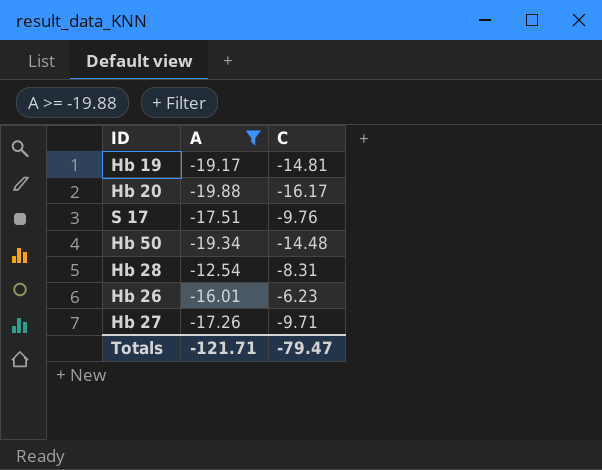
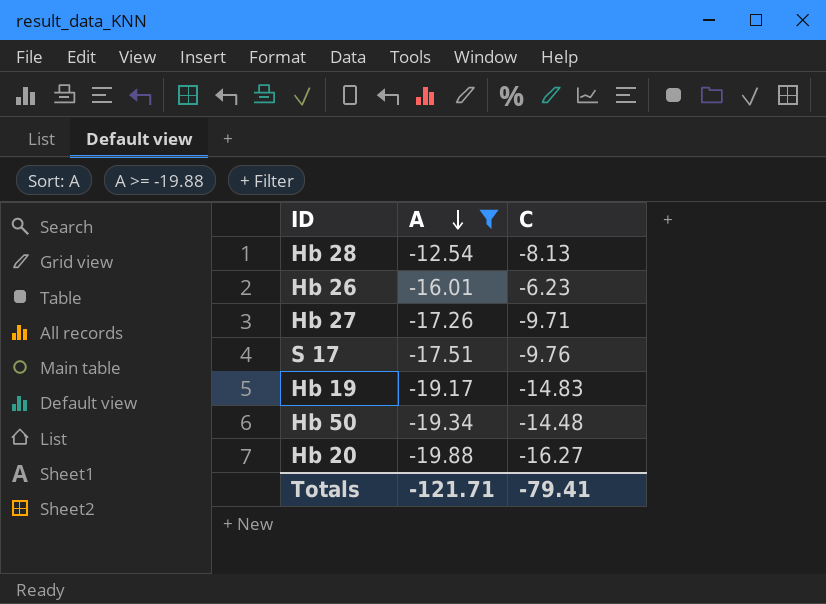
row order: none -> A descending
Hb 28 | C: -8.31 -> -8.13
Hb 19 | C: -14.81 -> -14.83
Hb 20 | C: -16.17 -> -16.27
Totals | C: -79.47 -> -79.41

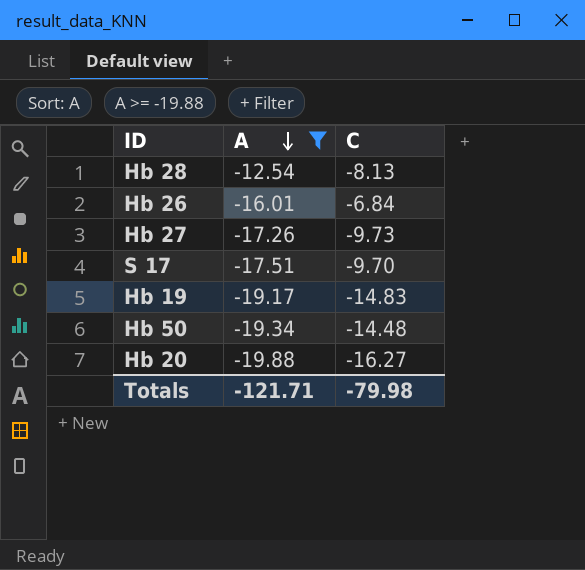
Hb 26 | C: -6.23 -> -6.84
Hb 27 | C: -9.71 -> -9.73
S 17 | C: -9.76 -> -9.70
Totals | C: -79.41 -> -79.98

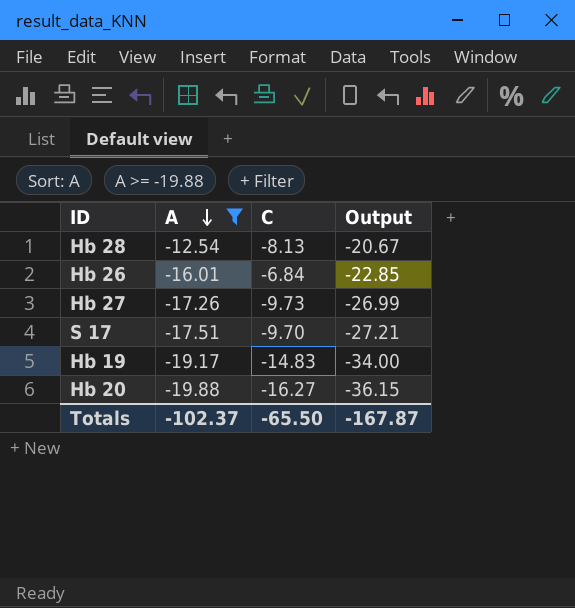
column Output | formula: none -> [A] + [C]
row Hb 50: -19.34 | -14.48 -> none
Totals | A: -121.71 -> -102.37
Totals | C: -79.98 -> -65.50

